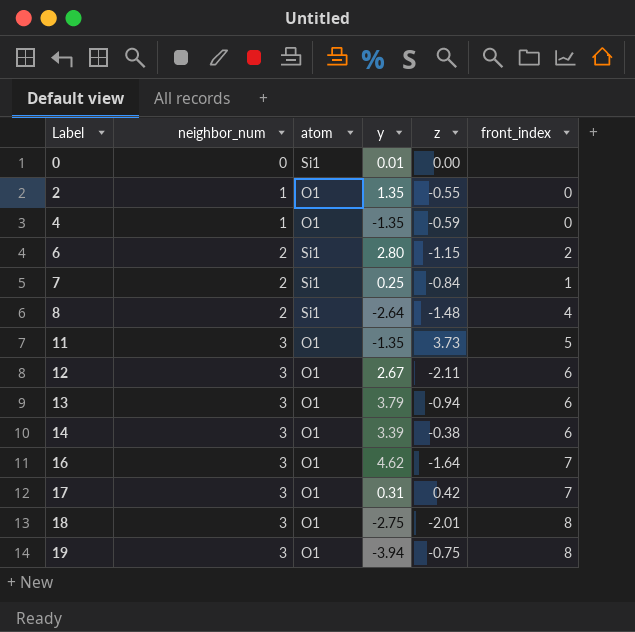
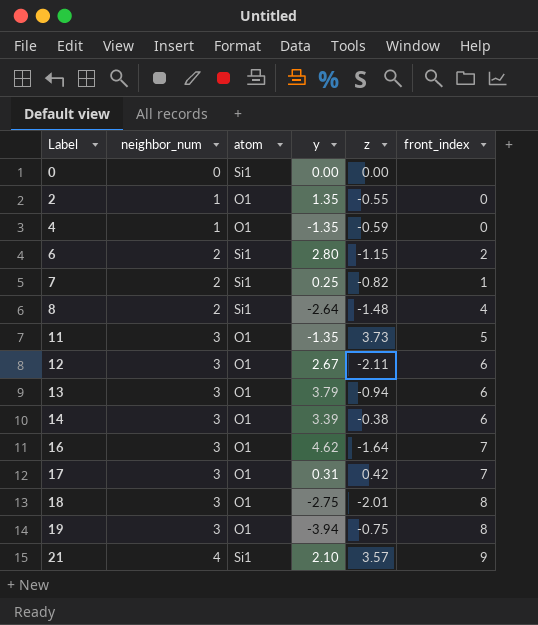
0 | y: 0.01 -> 0.00
7 | z: -0.84 -> -0.82
row 21: none -> 4 | Si1 | 2.10 | 3.57 | 9

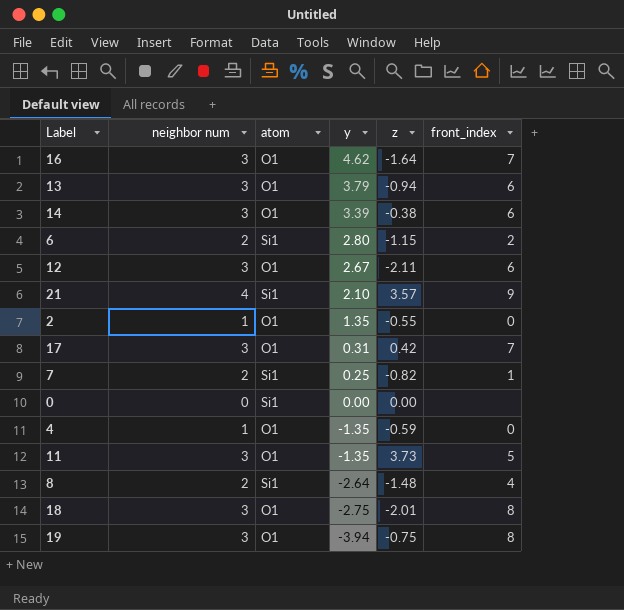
row order: Label ascending -> y descending
column name: neighbor_num -> neighbor num

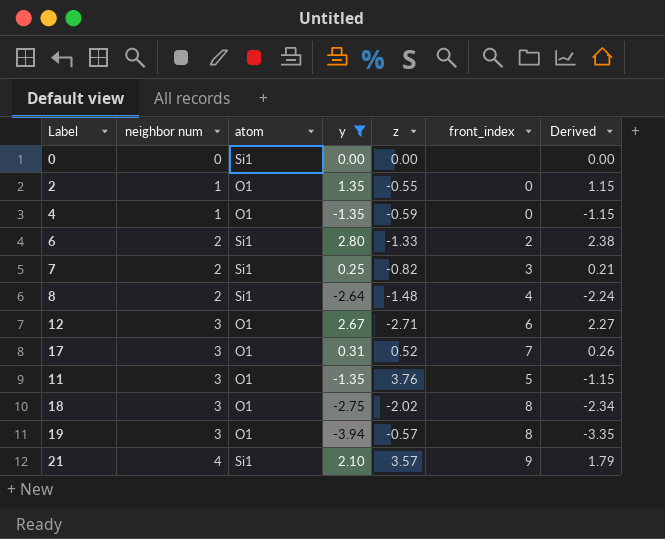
filter: none -> y <= 2.80
row order: y descending -> neighbor num ascending
column Derived | formula: none -> [y] * 0.85
6 | z: -1.15 -> -1.33
7 | front_index: 1 -> 3
12 | z: -2.11 -> -2.71
17 | z: 0.42 -> 0.52
11 | z: 3.73 -> 3.76
18 | z: -2.01 -> -2.02
19 | z: -0.75 -> -0.57

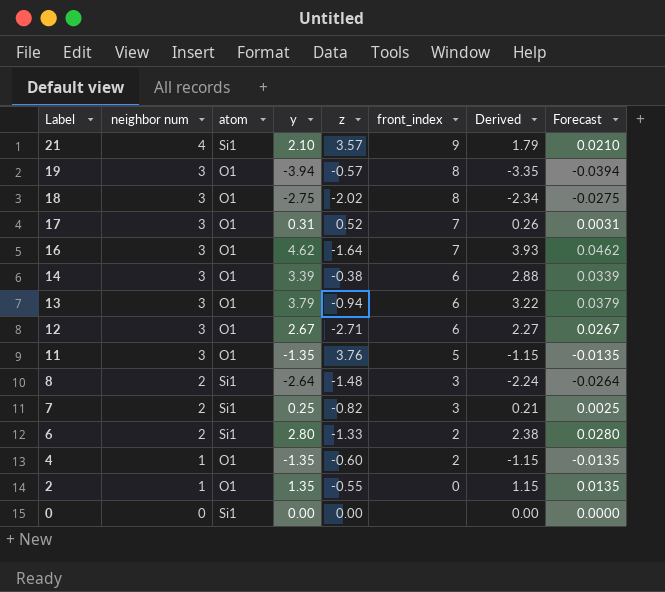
filter: y <= 2.80 -> none
row order: neighbor num ascending -> Label descending
column Forecast | formula: none -> [y] * 0.01
8 | front_index: 4 -> 3
4 | z: -0.59 -> -0.60
4 | front_index: 0 -> 2

